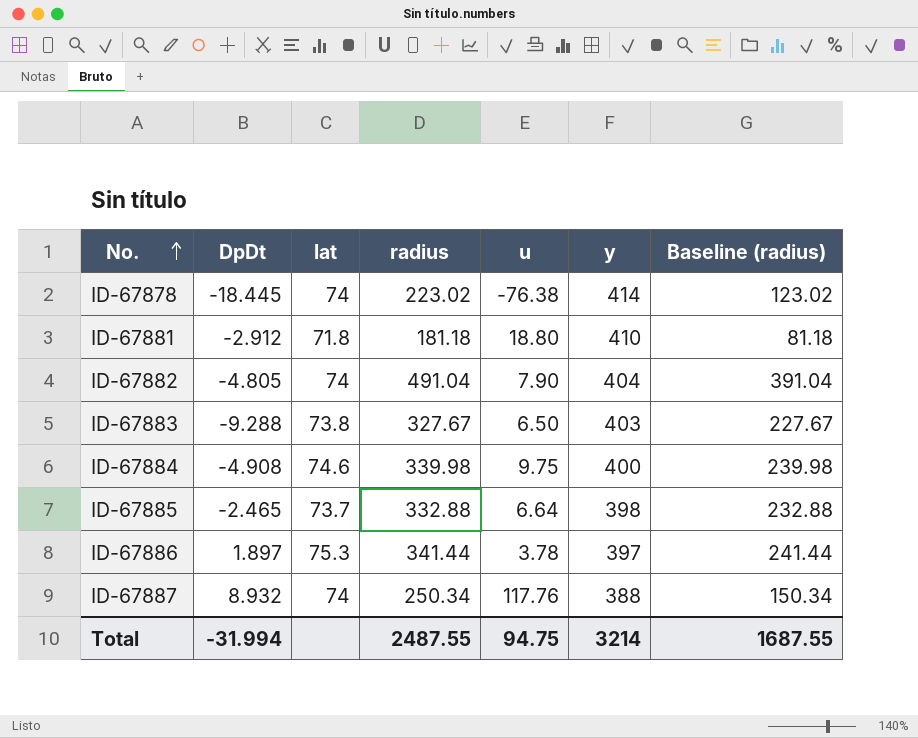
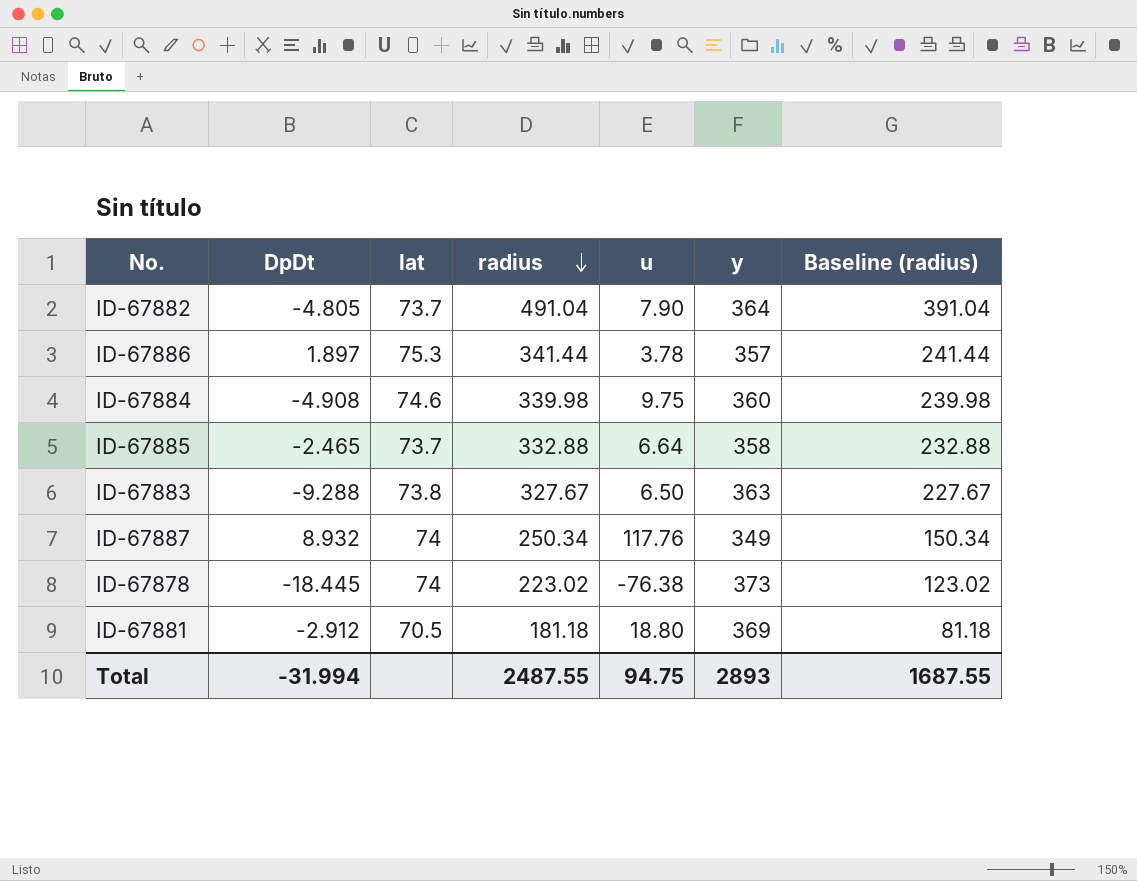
row order: No. ascending -> radius descending
ID-67882 | lat: 74 -> 73.7
ID-67882 | y: 404 -> 364
ID-67886 | y: 397 -> 357
ID-67884 | y: 400 -> 360
ID-67885 | y: 398 -> 358
ID-67883 | y: 403 -> 363
ID-67887 | y: 388 -> 349
ID-67878 | y: 414 -> 373
ID-67881 | lat: 71.8 -> 70.5
ID-67881 | y: 410 -> 369
Total | y: 3214 -> 2893

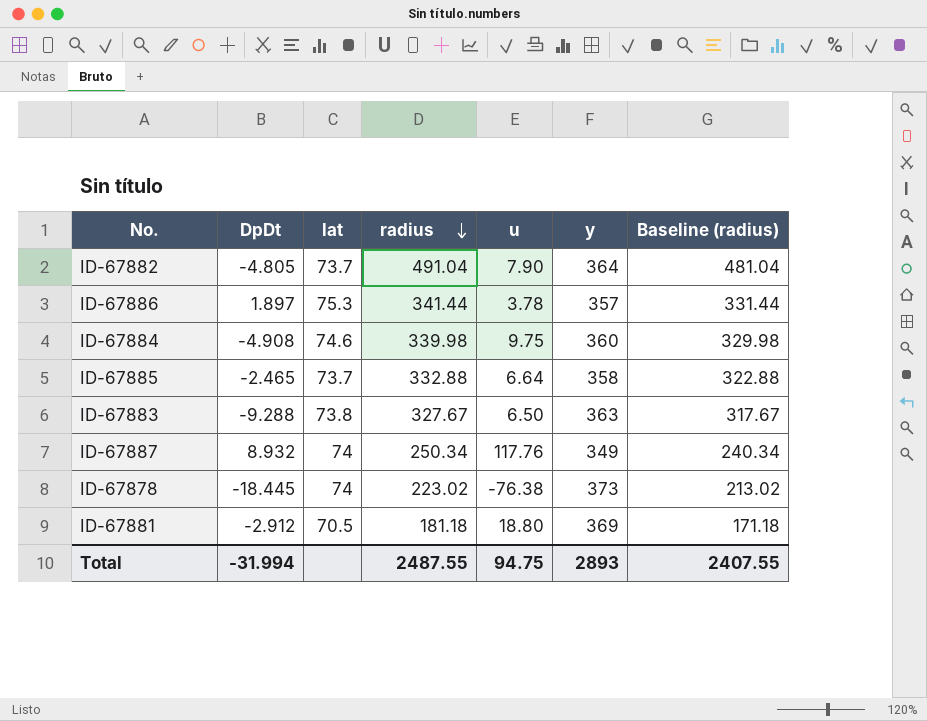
column Baseline (radius) | formula: [radius] - 100 -> [radius] - 10
Total | Baseline (radius): 1687.55 -> 2407.55

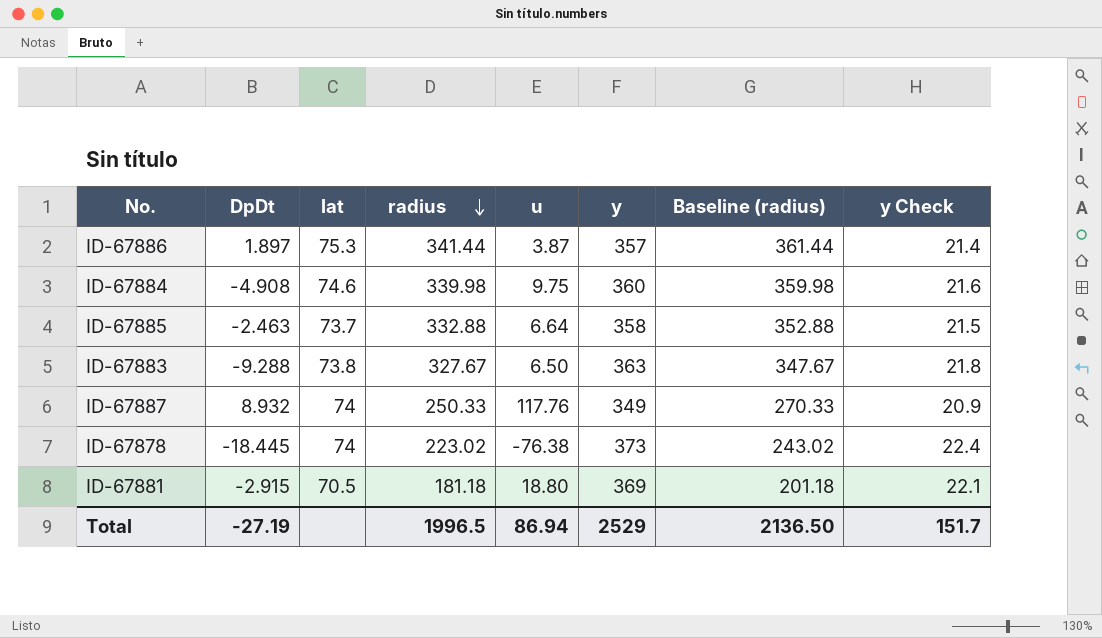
column Baseline (radius) | formula: [radius] - 10 -> [radius] + 20
column y Check | formula: none -> [y] * 0.06
row ID-67882: -4.805 | 73.7 | 491.04 | 7.90 | 364 | 481.04 -> none
ID-67886 | u: 3.78 -> 3.87
ID-67885 | DpDt: -2.465 -> -2.463
ID-67887 | radius: 250.34 -> 250.33
ID-67881 | DpDt: -2.912 -> -2.915
Total | DpDt: -31.994 -> -27.19
Total | radius: 2487.55 -> 1996.5
Total | u: 94.75 -> 86.94
Total | y: 2893 -> 2529
Total | Baseline (radius): 2407.55 -> 2136.50

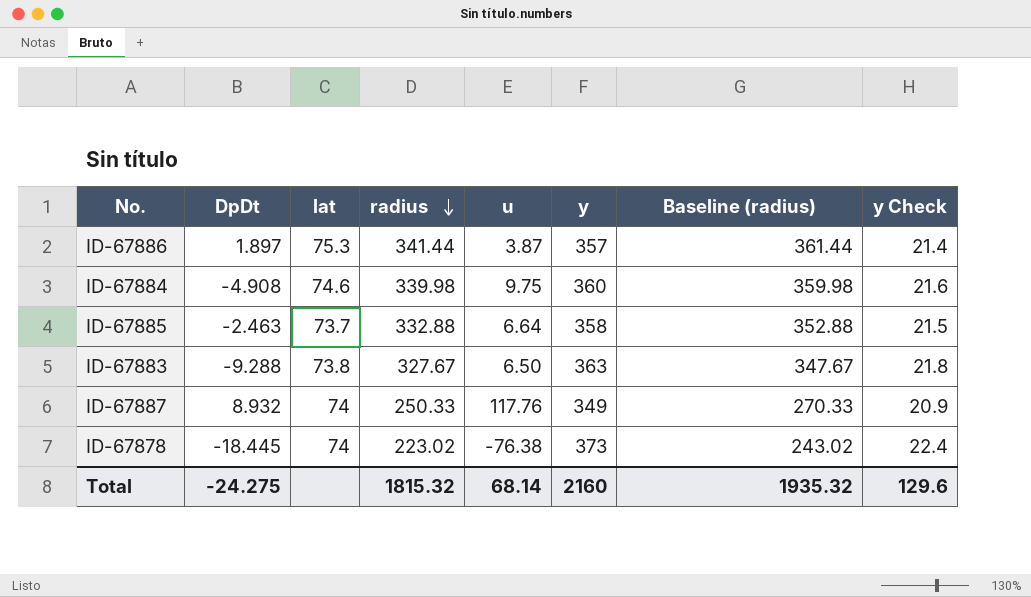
row ID-67881: -2.915 | 70.5 | 181.18 | 18.80 | 369 | 201.18 | 22.1 -> none
Total | DpDt: -27.19 -> -24.275
Total | radius: 1996.5 -> 1815.32
Total | u: 86.94 -> 68.14
Total | y: 2529 -> 2160
Total | Baseline (radius): 2136.50 -> 1935.32
Total | y Check: 151.7 -> 129.6

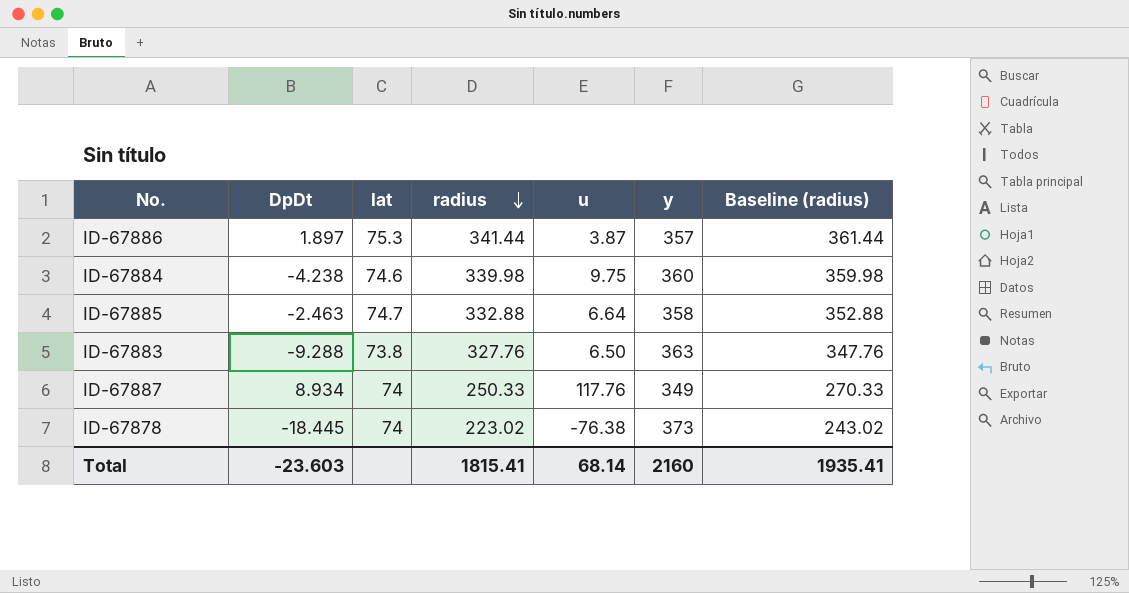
column y Check | formula: [y] * 0.06 -> none
ID-67884 | DpDt: -4.908 -> -4.238
ID-67885 | lat: 73.7 -> 74.7
ID-67883 | radius: 327.67 -> 327.76
ID-67883 | Baseline (radius): 347.67 -> 347.76
ID-67887 | DpDt: 8.932 -> 8.934
Total | DpDt: -24.275 -> -23.603
Total | radius: 1815.32 -> 1815.41
Total | Baseline (radius): 1935.32 -> 1935.41

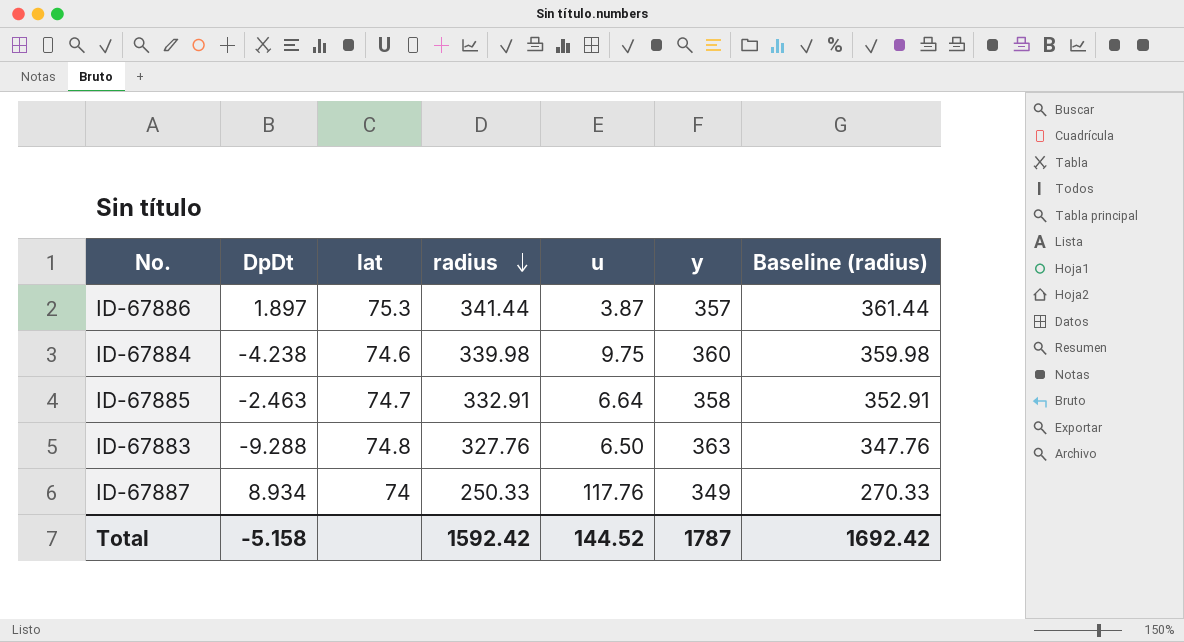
row ID-67878: -18.445 | 74 | 223.02 | -76.38 | 373 | 243.02 -> none
ID-67885 | radius: 332.88 -> 332.91
ID-67885 | Baseline (radius): 352.88 -> 352.91
ID-67883 | lat: 73.8 -> 74.8
Total | DpDt: -23.603 -> -5.158
Total | radius: 1815.41 -> 1592.42
Total | u: 68.14 -> 144.52
Total | y: 2160 -> 1787
Total | Baseline (radius): 1935.41 -> 1692.42

